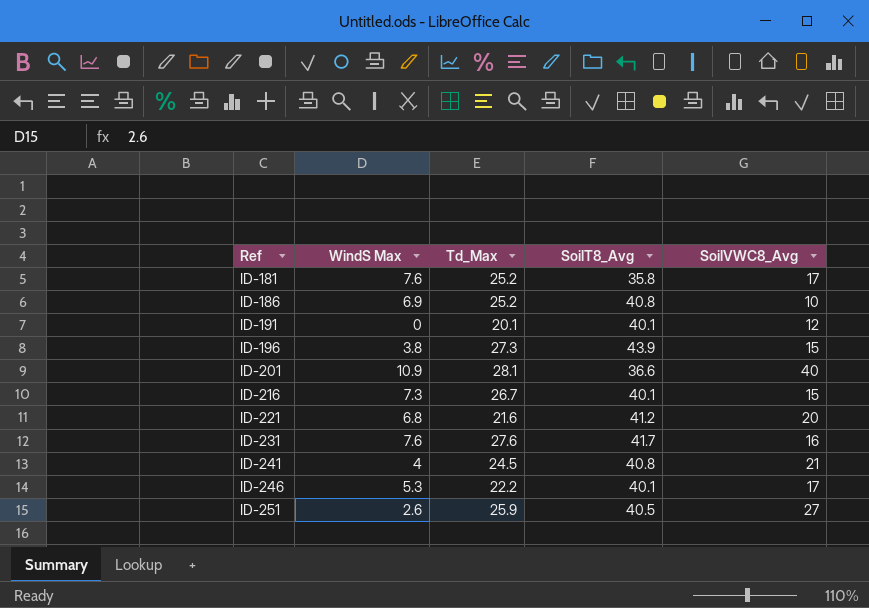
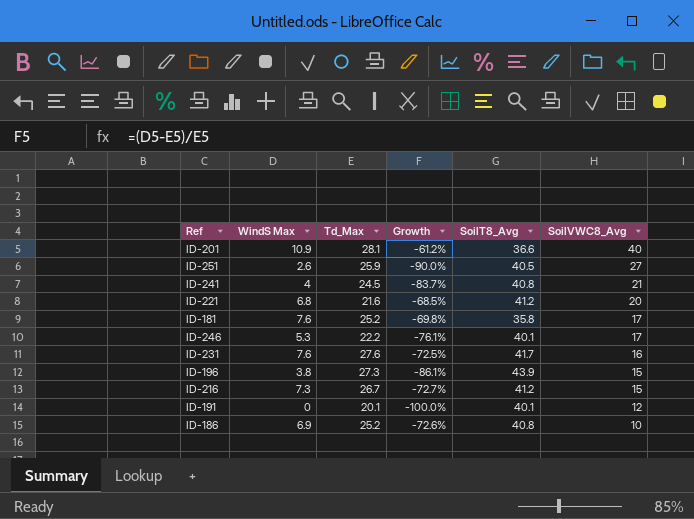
row order: Ref ascending -> SoilVWC8_Avg descending
column Growth | formula: none -> ([WindS Max] - [Td_Max]) / [Td_Max]
ID-216 | SoilT8_Avg: 40.1 -> 41.2

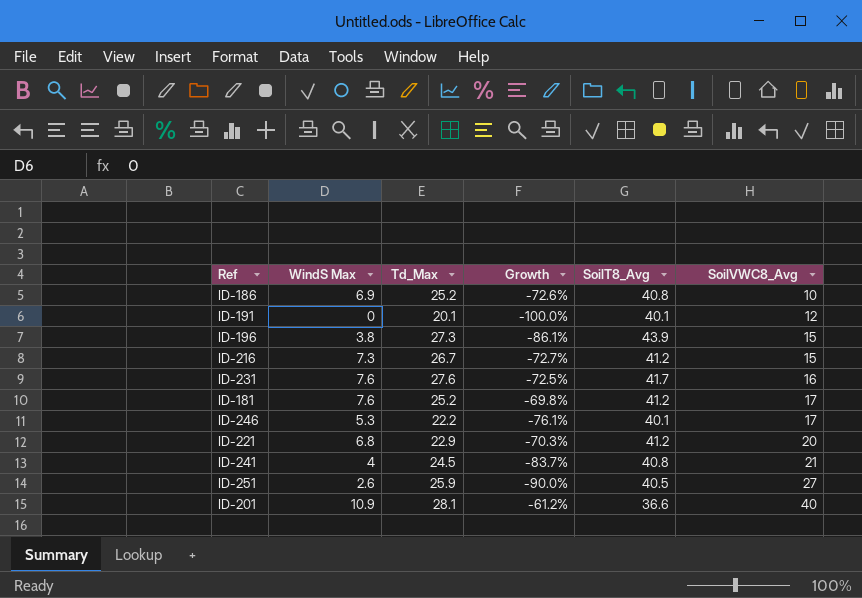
row order: SoilVWC8_Avg descending -> SoilVWC8_Avg ascending
ID-181 | SoilT8_Avg: 35.8 -> 41.2
ID-221 | Td_Max: 21.6 -> 22.9
ID-221 | Growth: -68.5% -> -70.3%

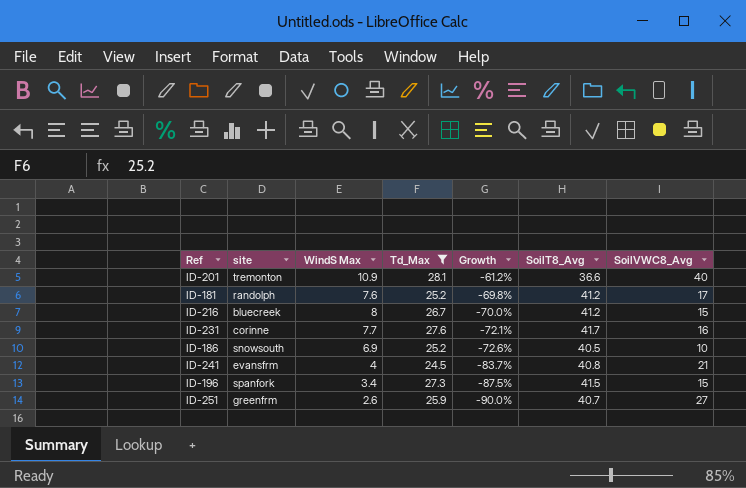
filter: none -> Td_Max >= 24.5
row order: SoilVWC8_Avg ascending -> Growth descending
column site | position: none -> 2
ID-216 | WindS Max: 7.3 -> 8
ID-216 | Growth: -72.7% -> -70.0%
ID-231 | WindS Max: 7.6 -> 7.7
ID-231 | Growth: -72.5% -> -72.1%
ID-186 | SoilT8_Avg: 40.8 -> 40.5
ID-196 | WindS Max: 3.8 -> 3.4
ID-196 | Growth: -86.1% -> -87.5%
ID-196 | SoilT8_Avg: 43.9 -> 41.5
ID-251 | SoilT8_Avg: 40.5 -> 40.7

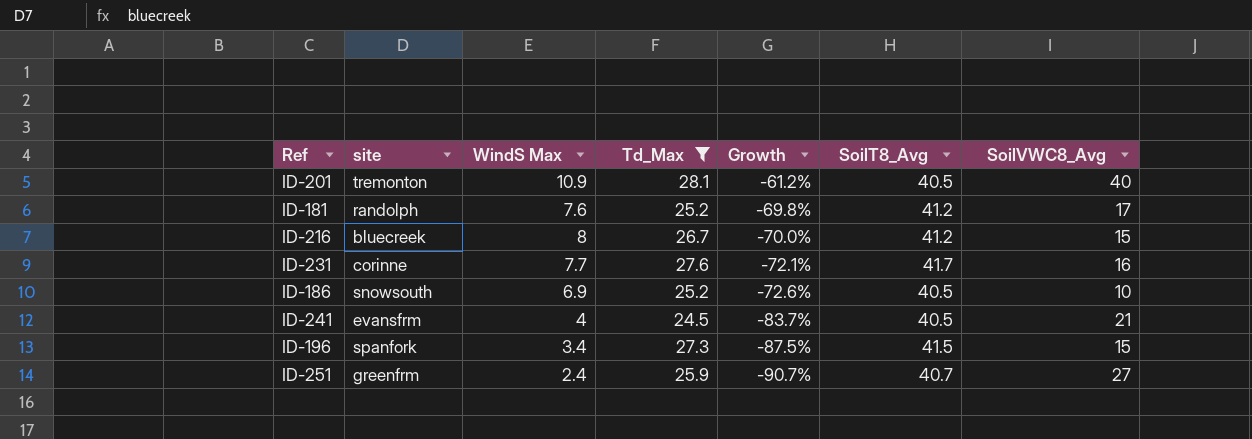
ID-201 | SoilT8_Avg: 36.6 -> 40.5
ID-241 | SoilT8_Avg: 40.8 -> 40.5
ID-251 | WindS Max: 2.6 -> 2.4
ID-251 | Growth: -90.0% -> -90.7%

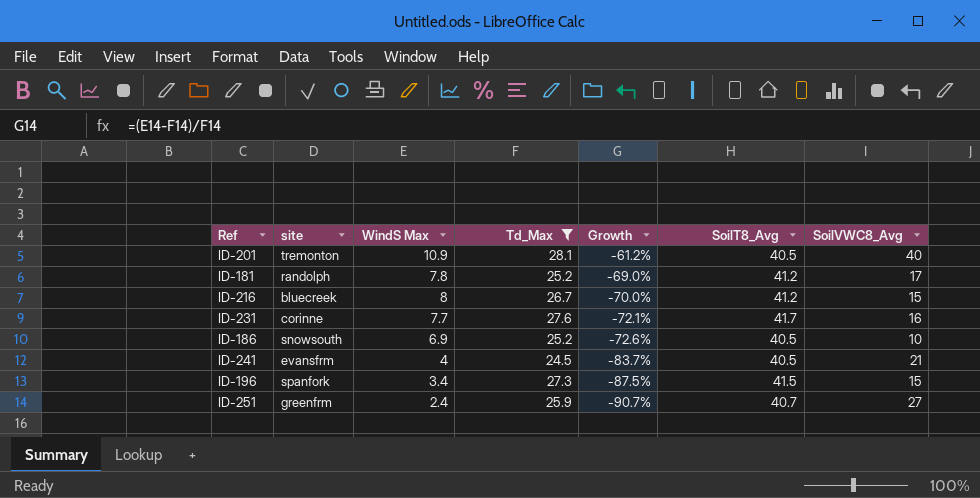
ID-181 | WindS Max: 7.6 -> 7.8
ID-181 | Growth: -69.8% -> -69.0%

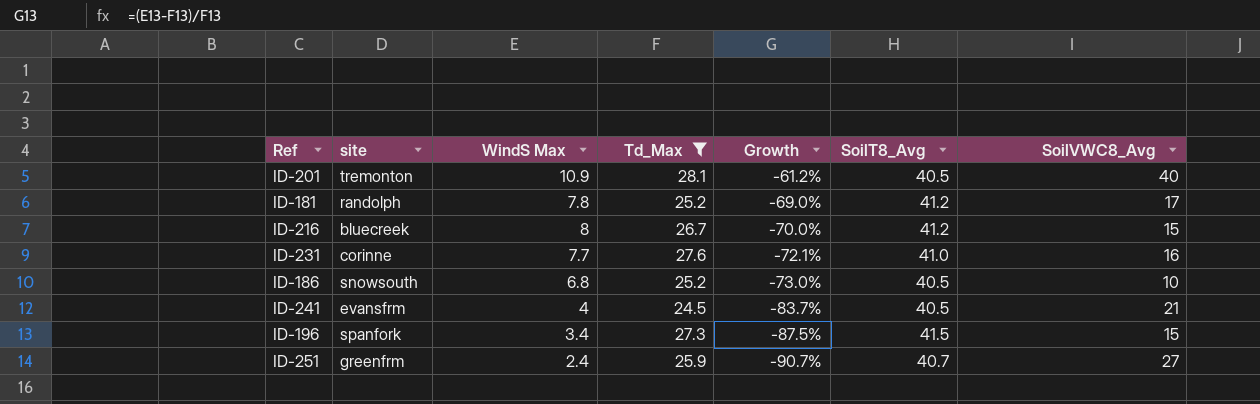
ID-231 | SoilT8_Avg: 41.7 -> 41.0
ID-186 | WindS Max: 6.9 -> 6.8
ID-186 | Growth: -72.6% -> -73.0%

